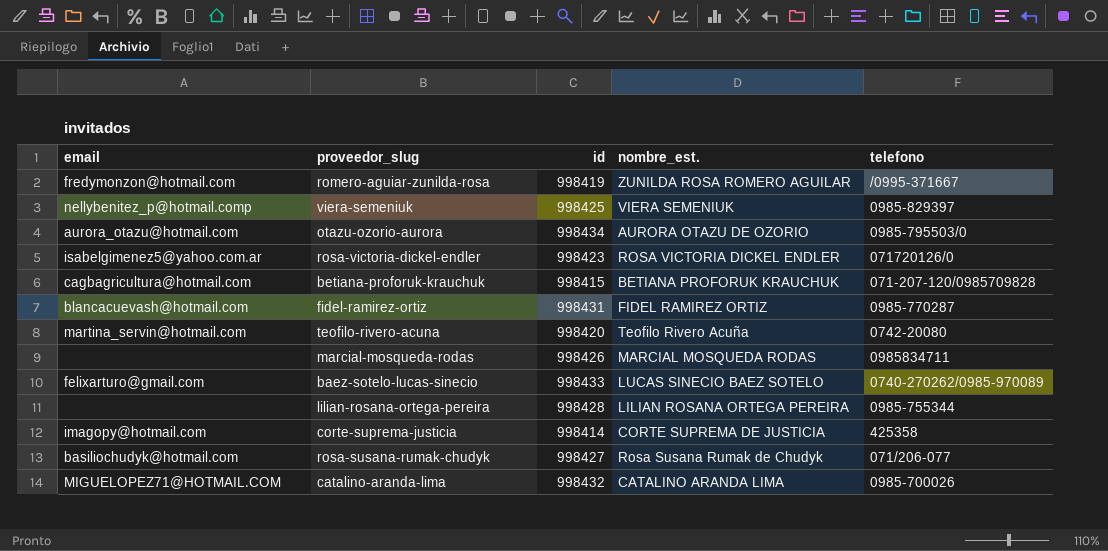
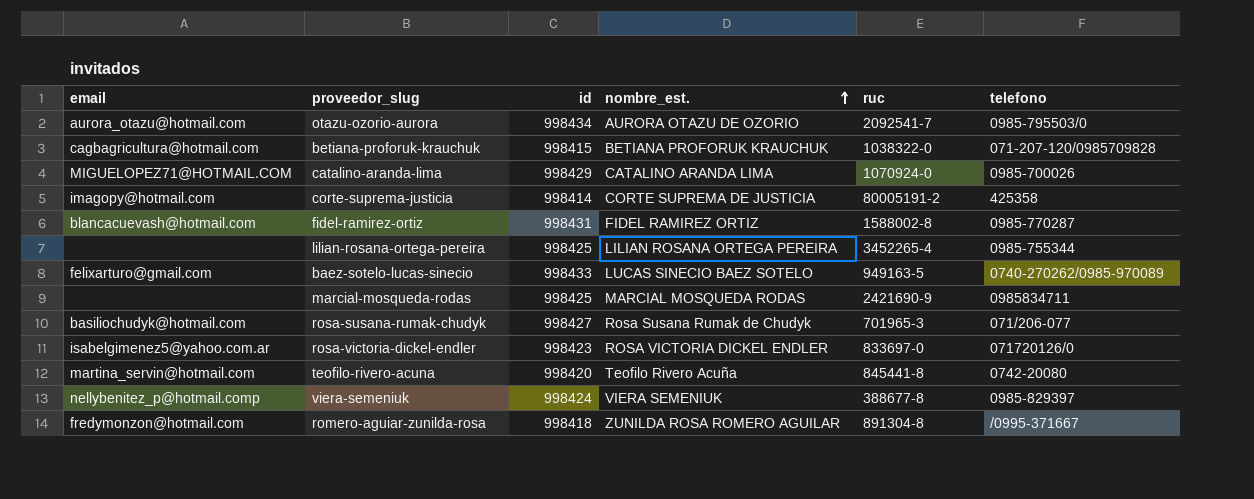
row order: none -> nombre_est. ascending
column ruc | position: none -> 5
catalino-aranda-lima | id: 998432 -> 998429
lilian-rosana-ortega-pereira | id: 998428 -> 998425
marcial-mosqueda-rodas | id: 998426 -> 998425
viera-semeniuk | id: 998425 -> 998424
romero-aguiar-zunilda-rosa | id: 998419 -> 998418

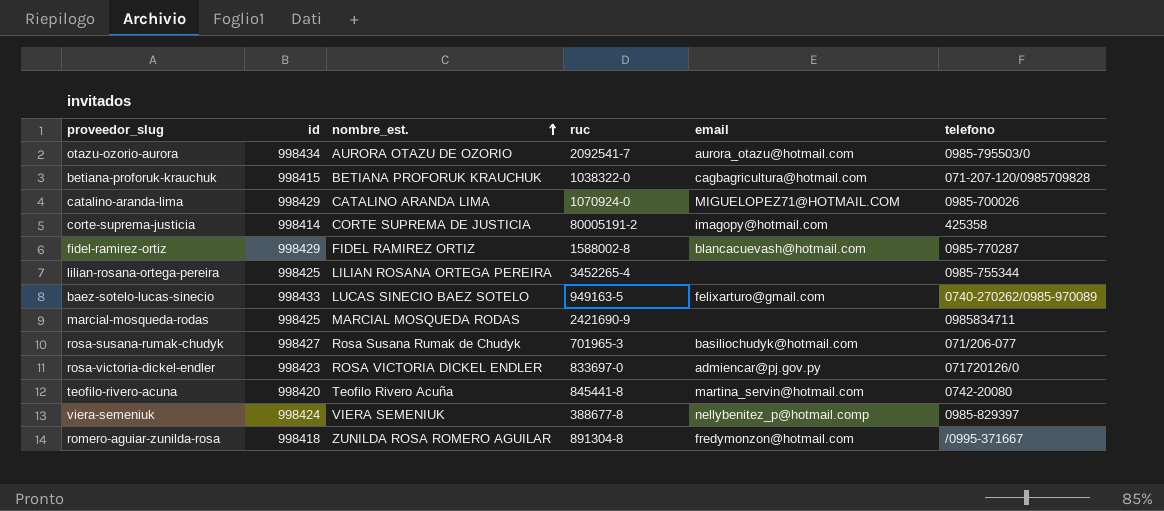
column email | position: 1 -> 5
fidel-ramirez-ortiz | id: 998431 -> 998429
rosa-victoria-dickel-endler | email: isabelgimenez5@yahoo.com.ar -> admiencar@pj.gov.py

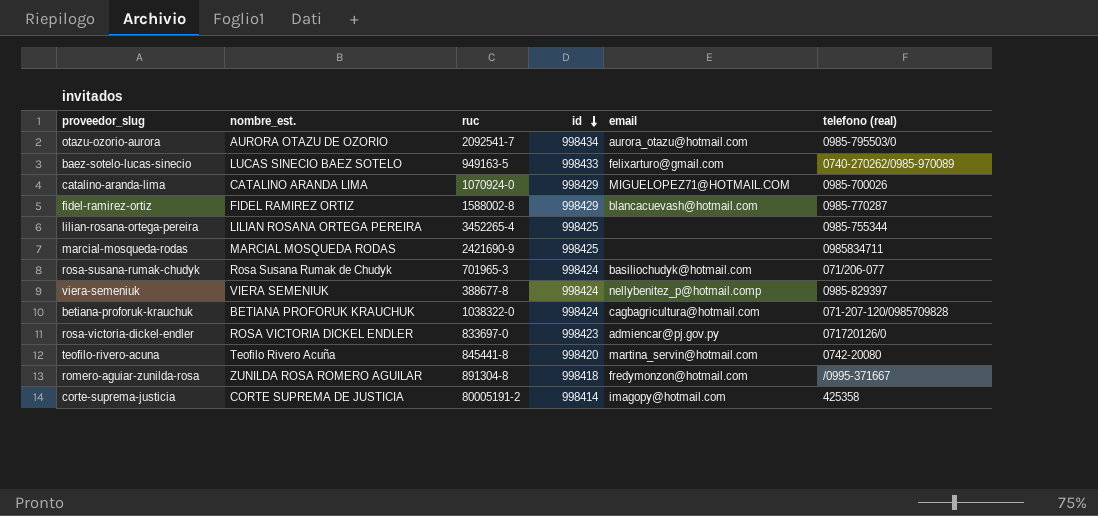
row order: nombre_est. ascending -> id descending
column id | position: 2 -> 4
column name: telefono -> telefono (real)
rosa-susana-rumak-chudyk | id: 998427 -> 998424
betiana-proforuk-krauchuk | id: 998415 -> 998424

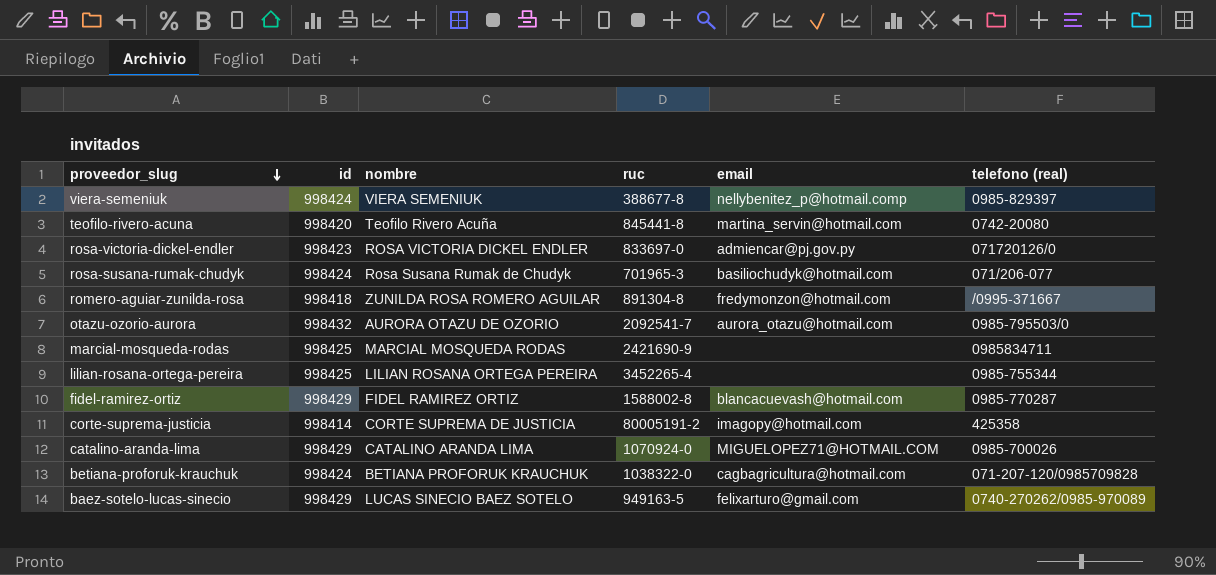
row order: id descending -> proveedor_slug descending
column id | position: 4 -> 2
column name: nombre_est. -> nombre
otazu-ozorio-aurora | id: 998434 -> 998432
baez-sotelo-lucas-sinecio | id: 998433 -> 998429

